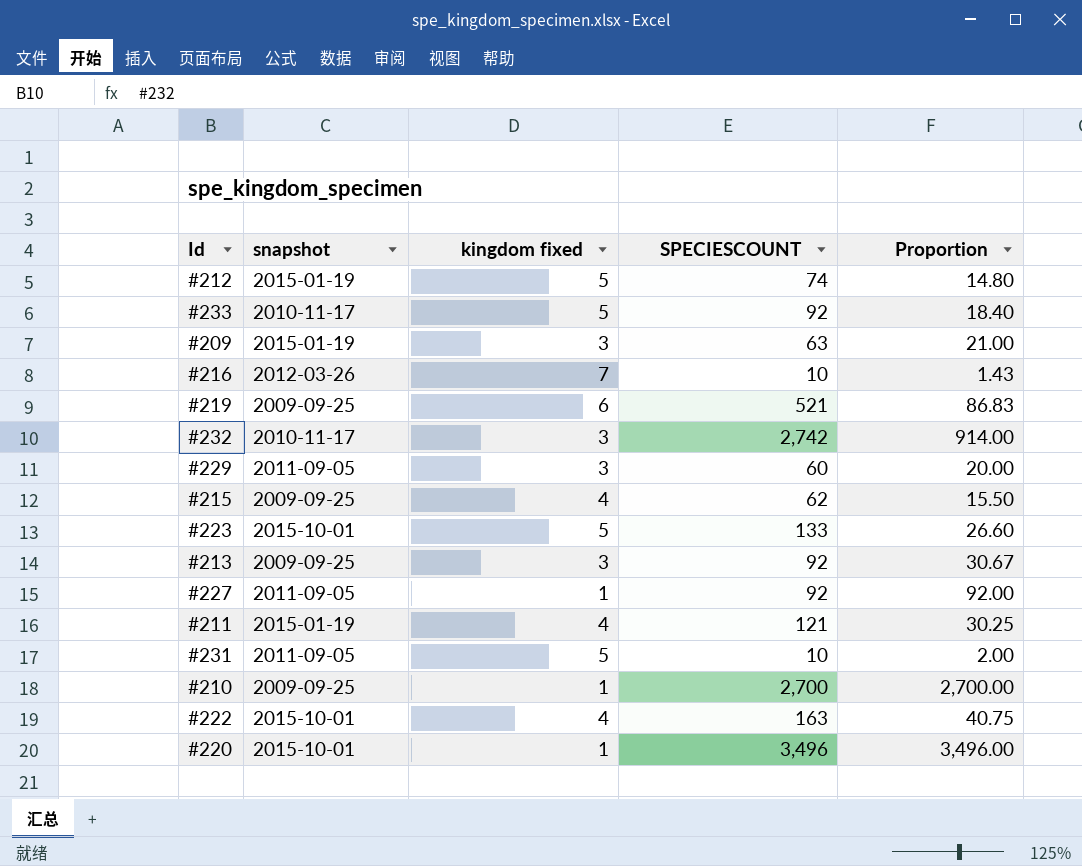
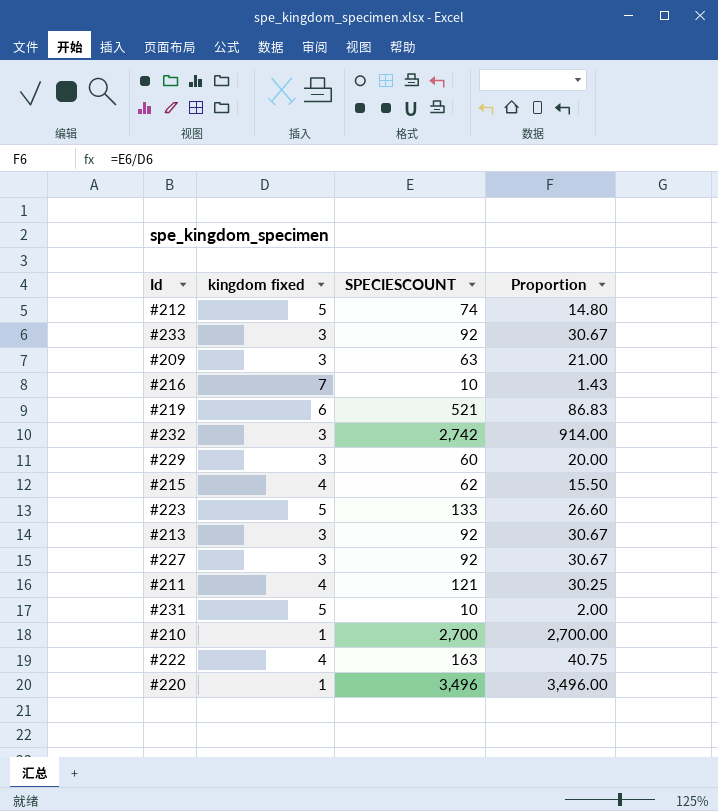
column snapshot | position: 2 -> none
#233 | kingdom fixed: 5 -> 3
#233 | Proportion: 18.40 -> 30.67
#227 | kingdom fixed: 1 -> 3
#227 | Proportion: 92.00 -> 30.67

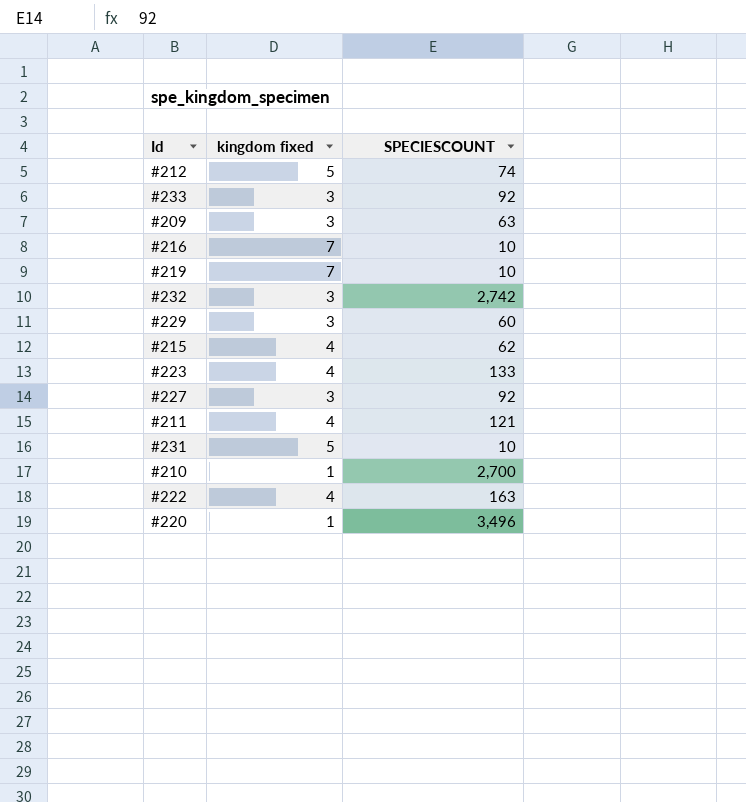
column Proportion | formula: [SPECIESCOUNT] / [kingdom fixed] -> none
row #213: 3 | 92 | 30.67 -> none
#219 | kingdom fixed: 6 -> 7
#219 | SPECIESCOUNT: 521 -> 10
#223 | kingdom fixed: 5 -> 4

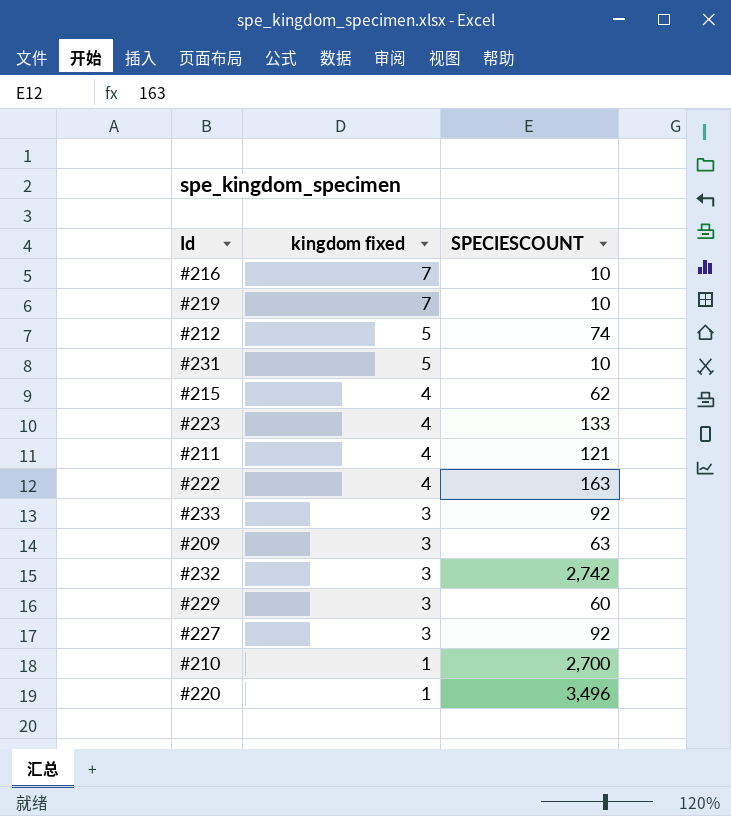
row order: none -> kingdom fixed descending

